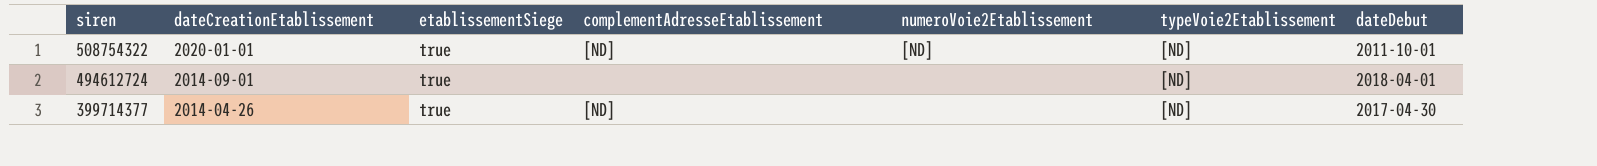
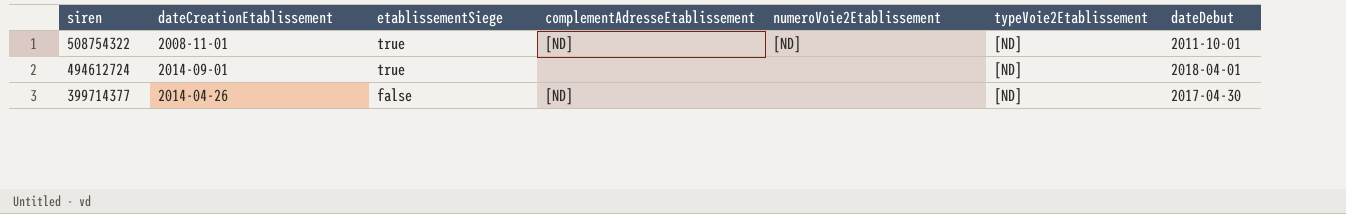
508754322 | dateCreationEtablissement: 2020-01-01 -> 2008-11-01
399714377 | etablissementSiege: true -> false

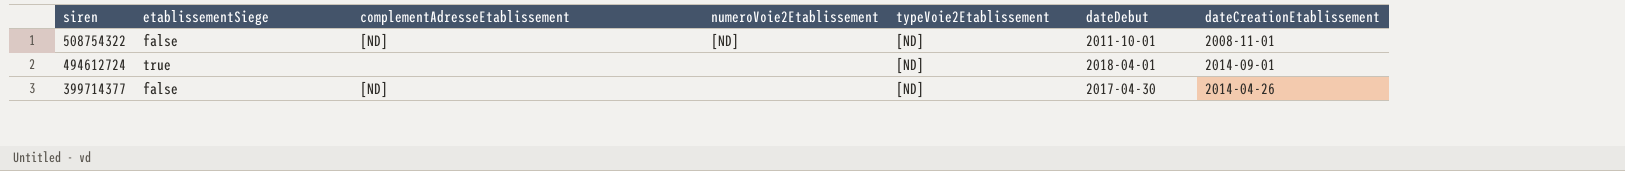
column dateCreationEtablissement | position: 2 -> 7
508754322 | etablissementSiege: true -> false

